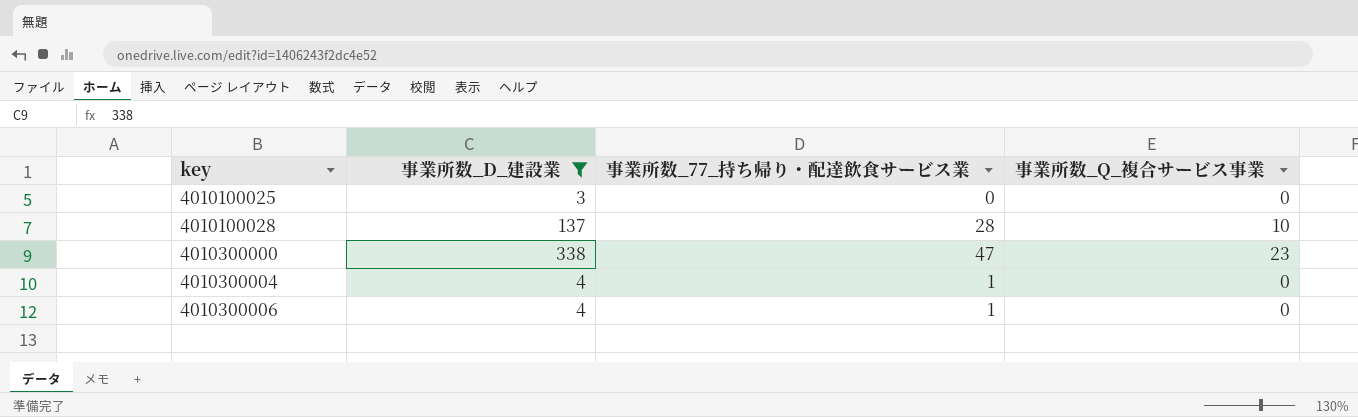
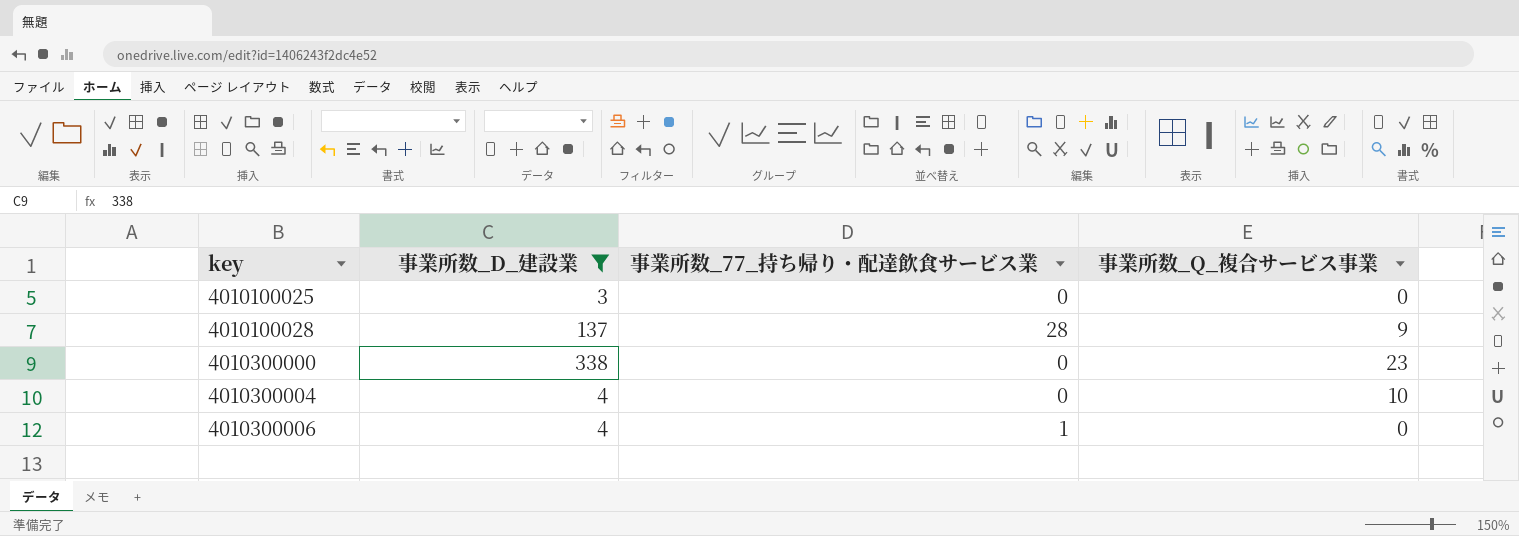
4010100028 | 事業所数_Q_複合サービス事業: 10 -> 9
4010300000 | 事業所数_77_持ち帰り・配達飲食サービス業: 47 -> 0
4010300004 | 事業所数_77_持ち帰り・配達飲食サービス業: 1 -> 0
4010300004 | 事業所数_Q_複合サービス事業: 0 -> 10

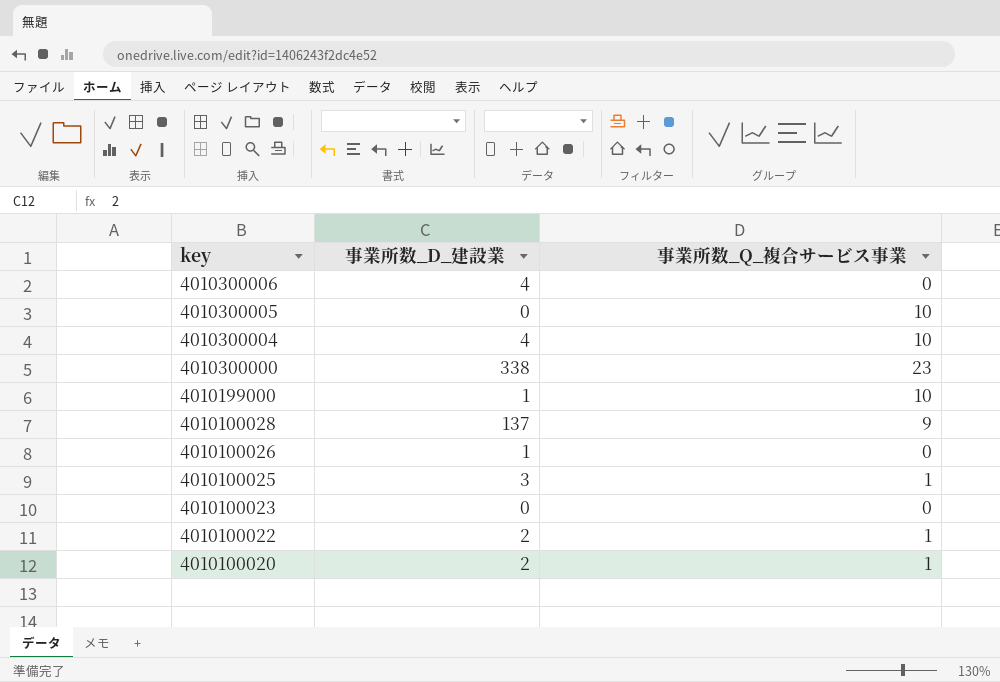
filter: 事業所数_D_建設業 >= 3 -> none
row order: key ascending -> key descending
column 事業所数_77_持ち帰り・配達飲食サービス業 | position: 3 -> none
4010100025 | 事業所数_Q_複合サービス事業: 0 -> 1

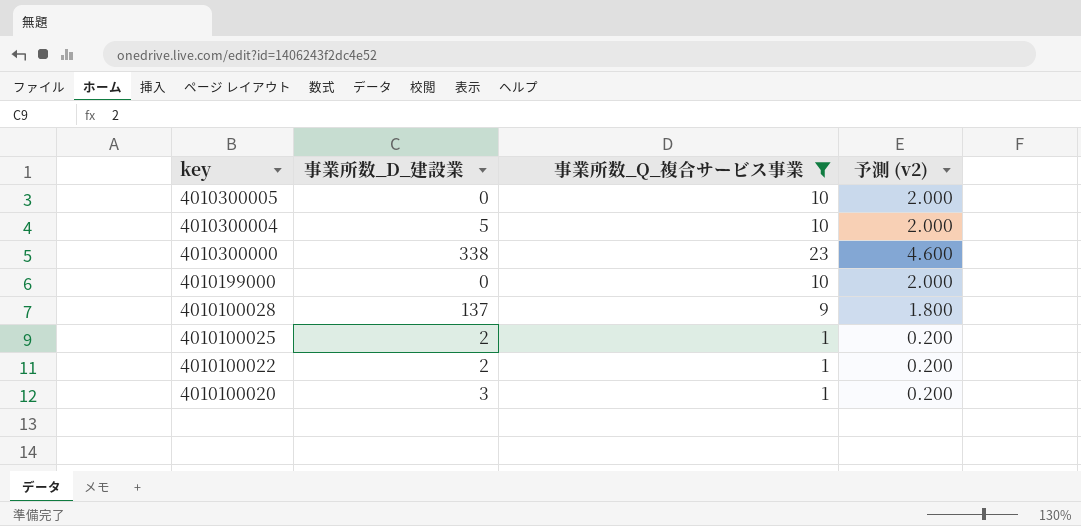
filter: none -> 事業所数_Q_複合サービス事業 != 0
column 予測 (v2) | formula: none -> [事業所数_Q_複合サービス事業] * 0.2
4010300004 | 事業所数_D_建設業: 4 -> 5
4010199000 | 事業所数_D_建設業: 1 -> 0
4010100025 | 事業所数_D_建設業: 3 -> 2
4010100020 | 事業所数_D_建設業: 2 -> 3

